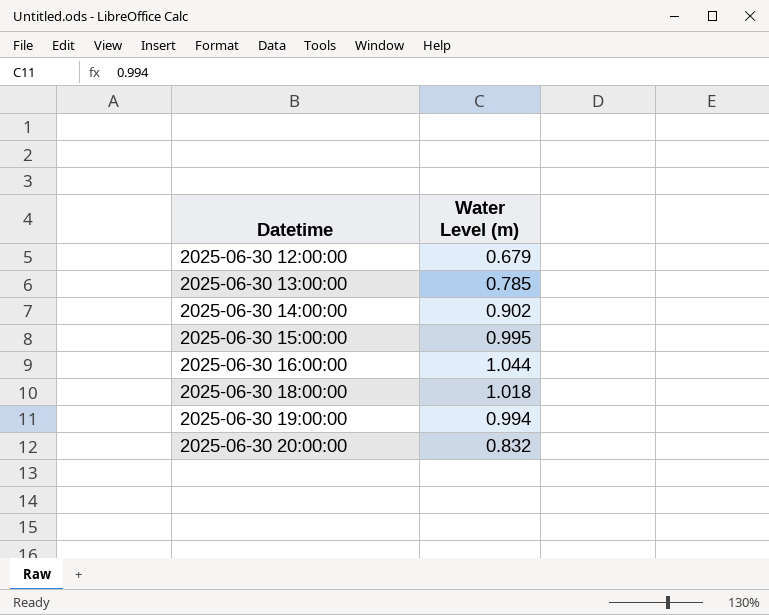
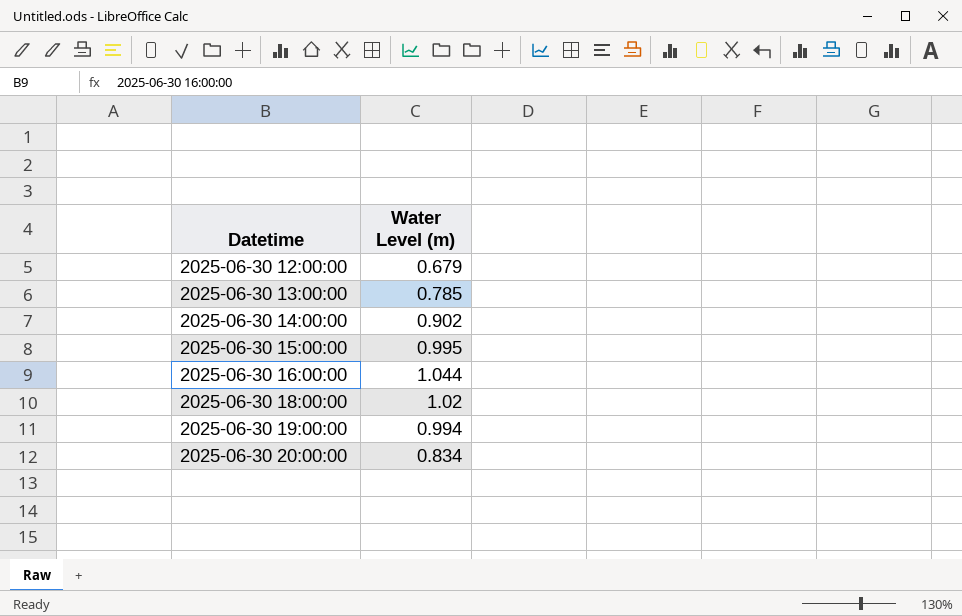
2025-06-30 18:00:00 | Water Level (m): 1.018 -> 1.02
2025-06-30 20:00:00 | Water Level (m): 0.832 -> 0.834

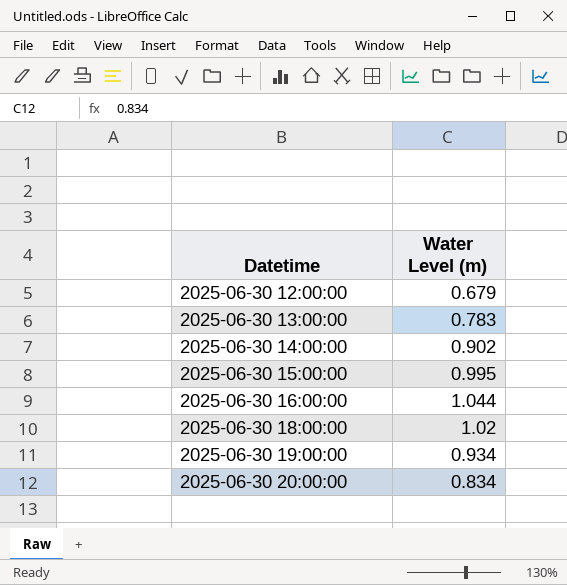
2025-06-30 13:00:00 | Water Level (m): 0.785 -> 0.783
2025-06-30 19:00:00 | Water Level (m): 0.994 -> 0.934

